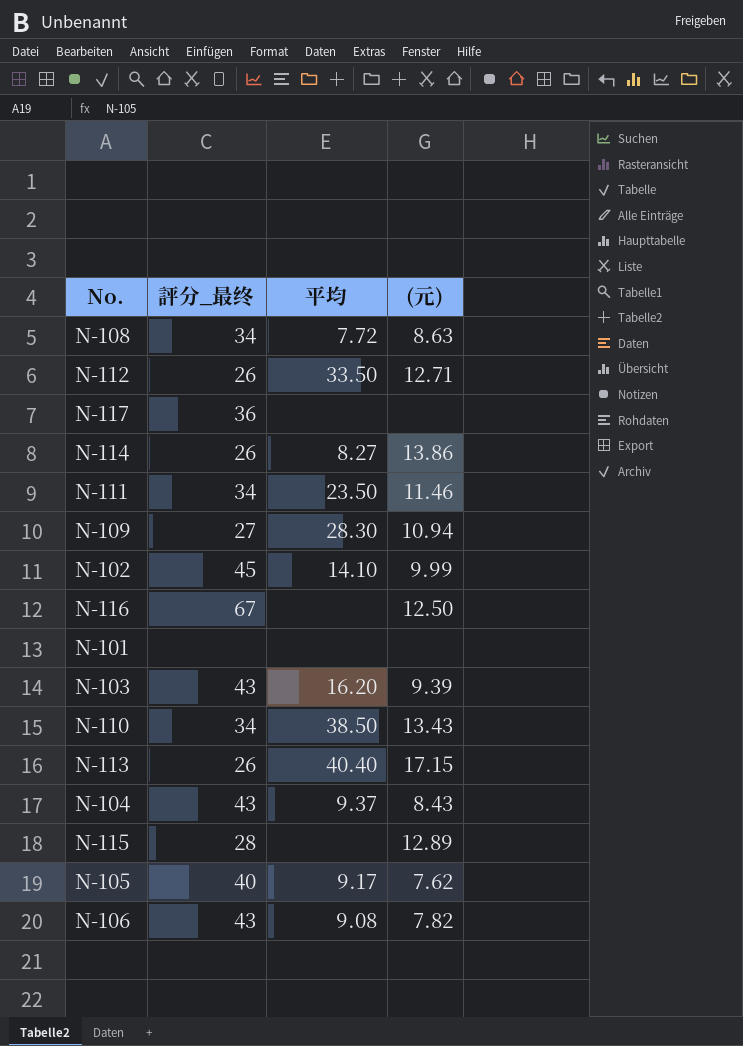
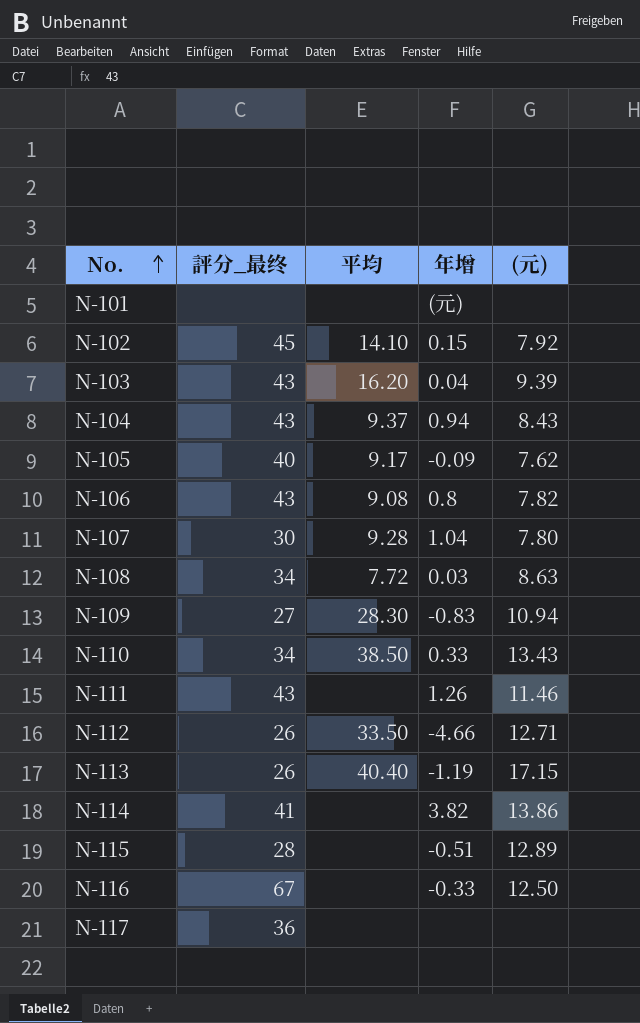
row order: none -> No. ascending
column 年增 | position: none -> 4
N-102 | (元): 9.99 -> 7.92
row N-107: none -> 30 | 9.28 | 1.04 | 7.80
N-111 | 評分_最终: 34 -> 43
N-111 | 平均: 23.50 -> none
N-114 | 評分_最终: 26 -> 41
N-114 | 平均: 8.27 -> none

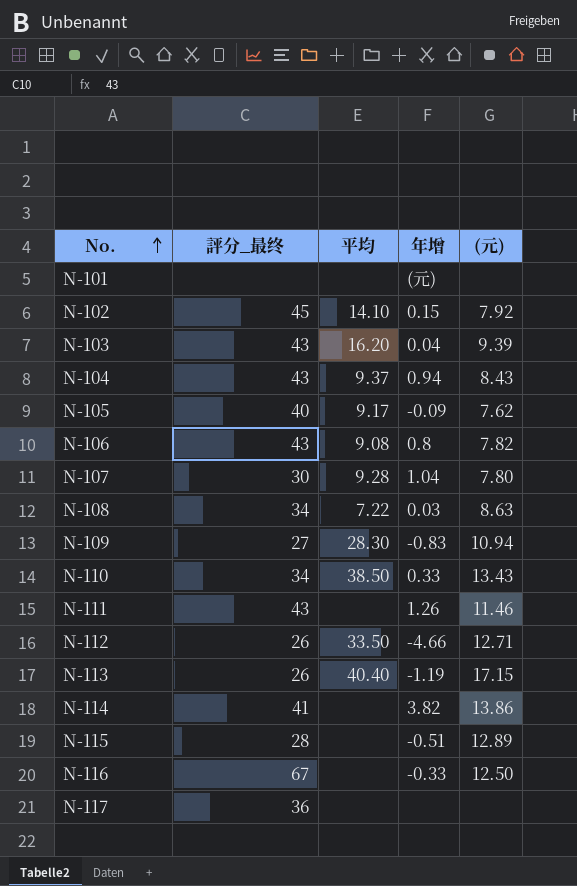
N-108 | 平均: 7.72 -> 7.22

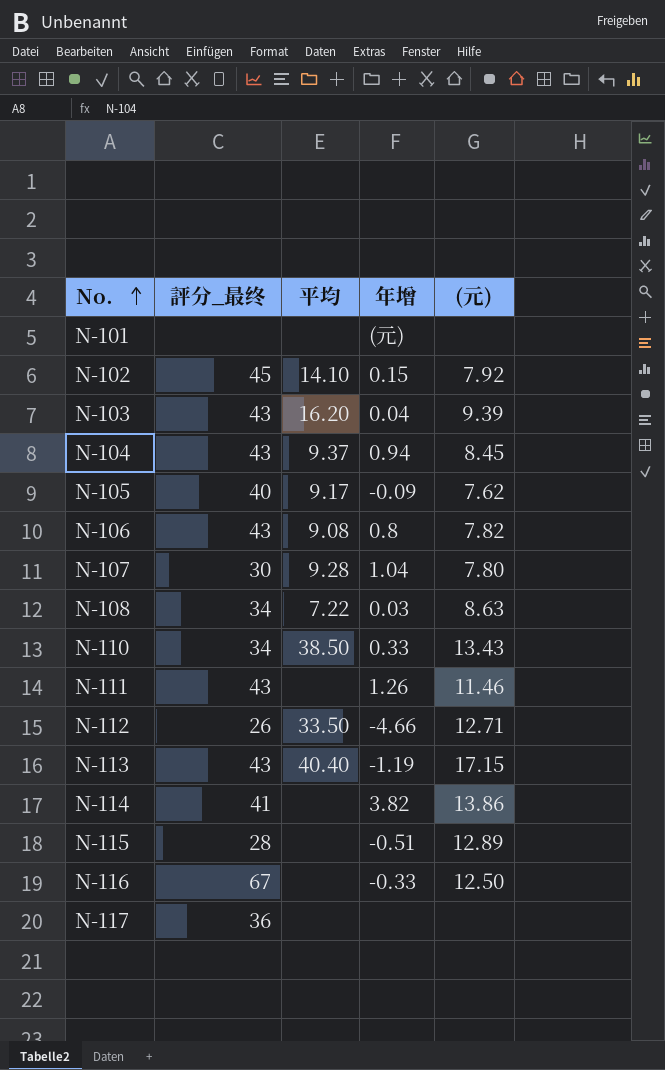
row N-109: 27 | 28.30 | -0.83 | 10.94 -> none
N-104 | (元): 8.43 -> 8.45
N-113 | 評分_最终: 26 -> 43

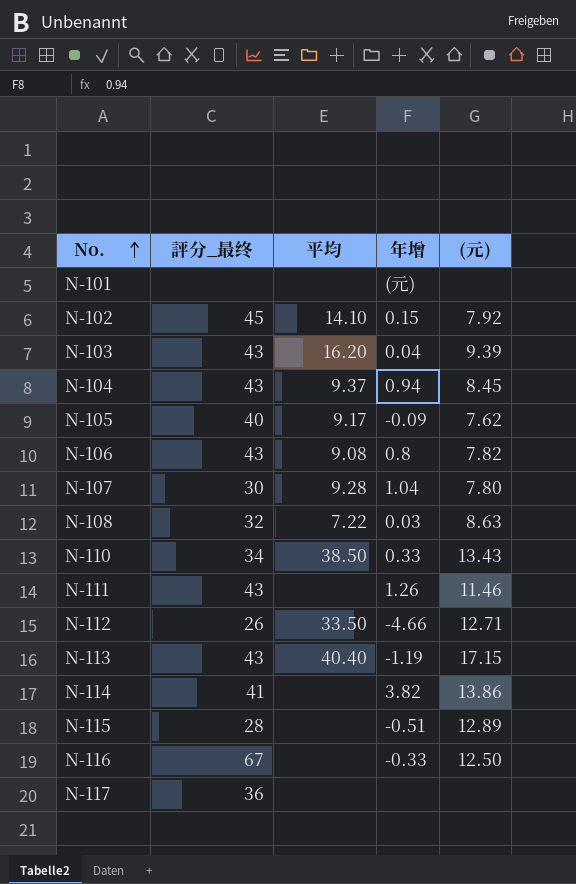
N-108 | 評分_最终: 34 -> 32

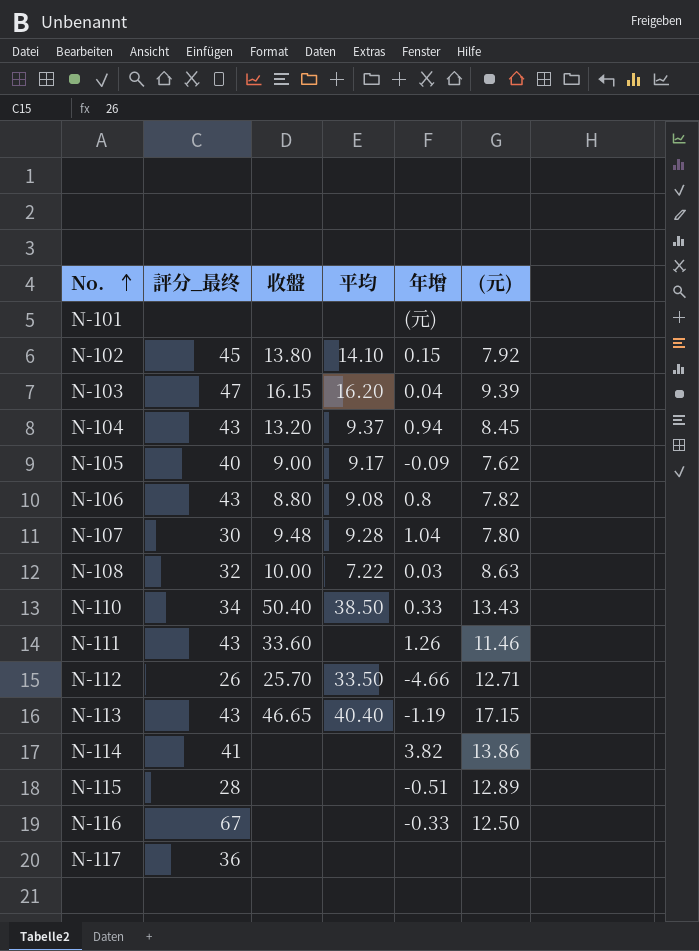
column 收盤 | position: none -> 3
N-103 | 評分_最终: 43 -> 47

